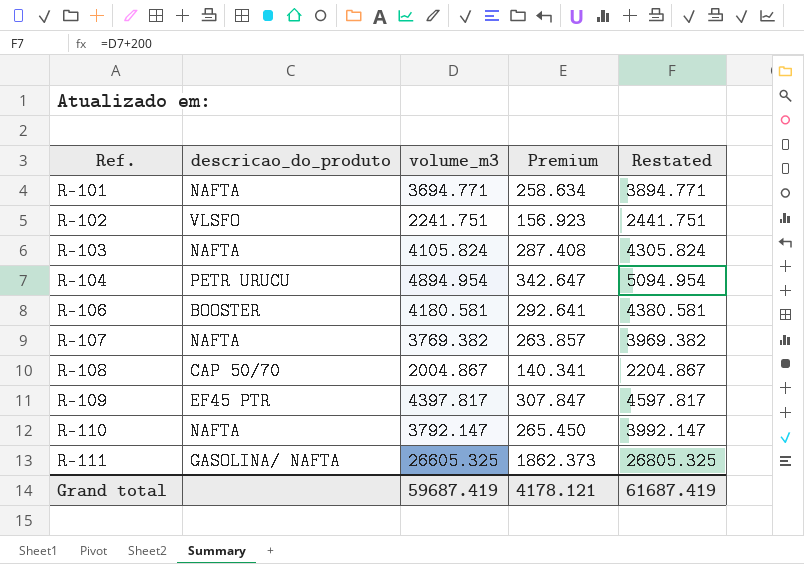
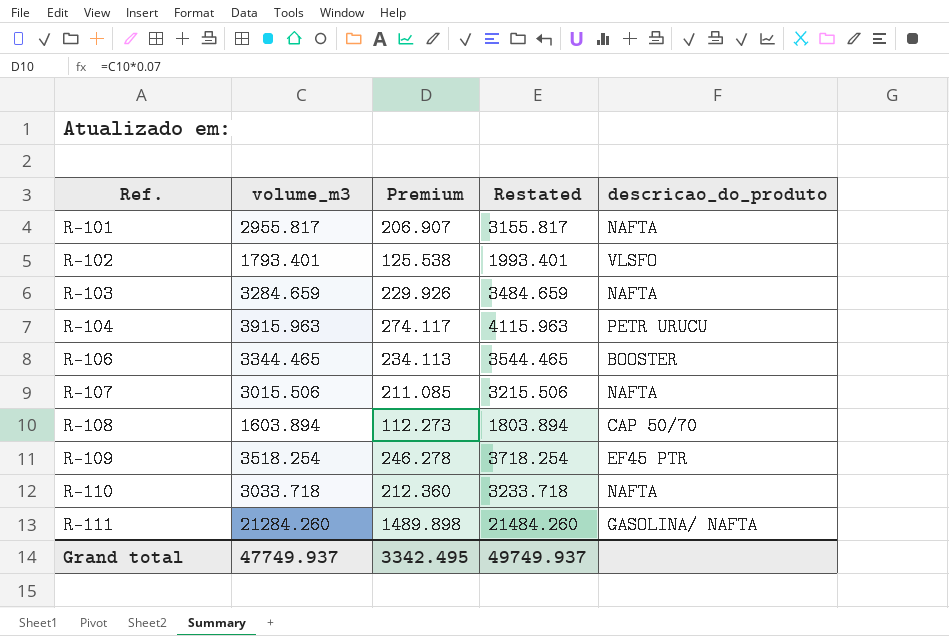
column descricao_do_produto | position: 2 -> 5
R-101 | volume_m3: 3694.771 -> 2955.817
R-101 | Premium: 258.634 -> 206.907
R-101 | Restated: 3894.771 -> 3155.817
R-102 | volume_m3: 2241.751 -> 1793.401
R-102 | Premium: 156.923 -> 125.538
R-102 | Restated: 2441.751 -> 1993.401
R-103 | volume_m3: 4105.824 -> 3284.659
R-103 | Premium: 287.408 -> 229.926
R-103 | Restated: 4305.824 -> 3484.659
R-104 | volume_m3: 4894.954 -> 3915.963
R-104 | Premium: 342.647 -> 274.117
R-104 | Restated: 5094.954 -> 4115.963
R-106 | volume_m3: 4180.581 -> 3344.465
R-106 | Premium: 292.641 -> 234.113
R-106 | Restated: 4380.581 -> 3544.465
R-107 | volume_m3: 3769.382 -> 3015.506
R-107 | Premium: 263.857 -> 211.085
R-107 | Restated: 3969.382 -> 3215.506
R-108 | volume_m3: 2004.867 -> 1603.894
R-108 | Premium: 140.341 -> 112.273
R-108 | Restated: 2204.867 -> 1803.894
R-109 | volume_m3: 4397.817 -> 3518.254
R-109 | Premium: 307.847 -> 246.278
R-109 | Restated: 4597.817 -> 3718.254
R-110 | volume_m3: 3792.147 -> 3033.718
R-110 | Premium: 265.450 -> 212.360
R-110 | Restated: 3992.147 -> 3233.718
R-111 | volume_m3: 26605.325 -> 21284.260
R-111 | Premium: 1862.373 -> 1489.898
R-111 | Restated: 26805.325 -> 21484.260
Grand total | volume_m3: 59687.419 -> 47749.937
Grand total | Premium: 4178.121 -> 3342.495
Grand total | Restated: 61687.419 -> 49749.937

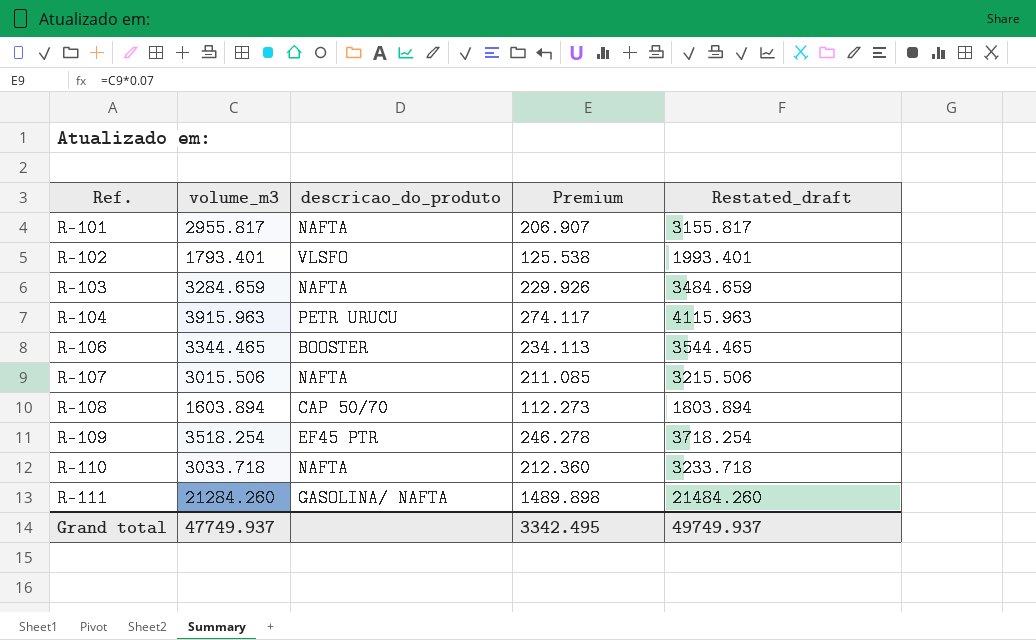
column descricao_do_produto | position: 5 -> 3
column name: Restated -> Restated_draft

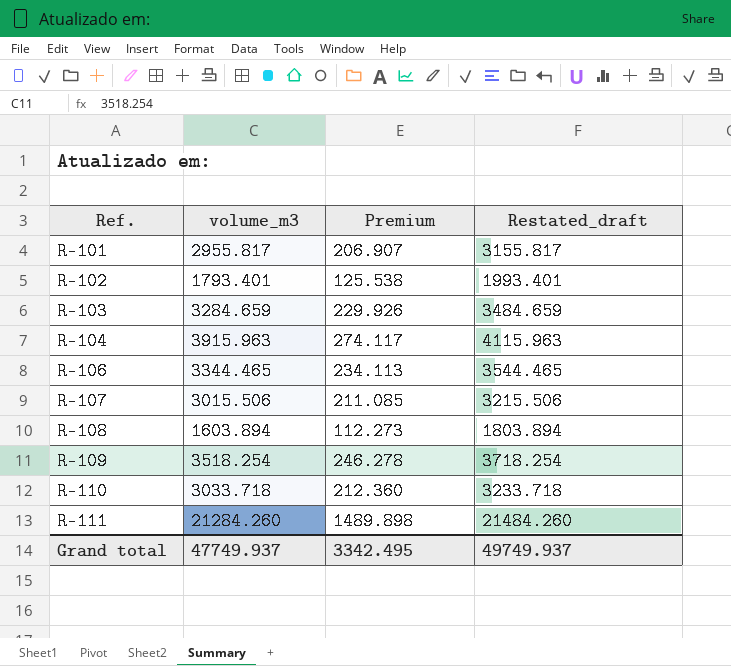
column descricao_do_produto | position: 3 -> none

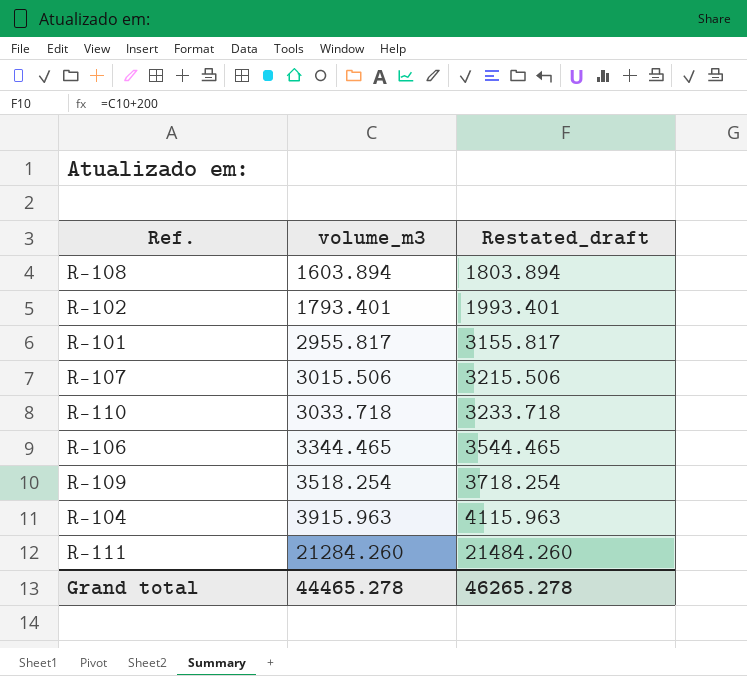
row order: Ref. ascending -> volume_m3 ascending
column Premium | formula: [volume_m3] * 0.07 -> none
row R-103: 3284.659 | 229.926 | 3484.659 -> none
Grand total | volume_m3: 47749.937 -> 44465.278
Grand total | Restated_draft: 49749.937 -> 46265.278

